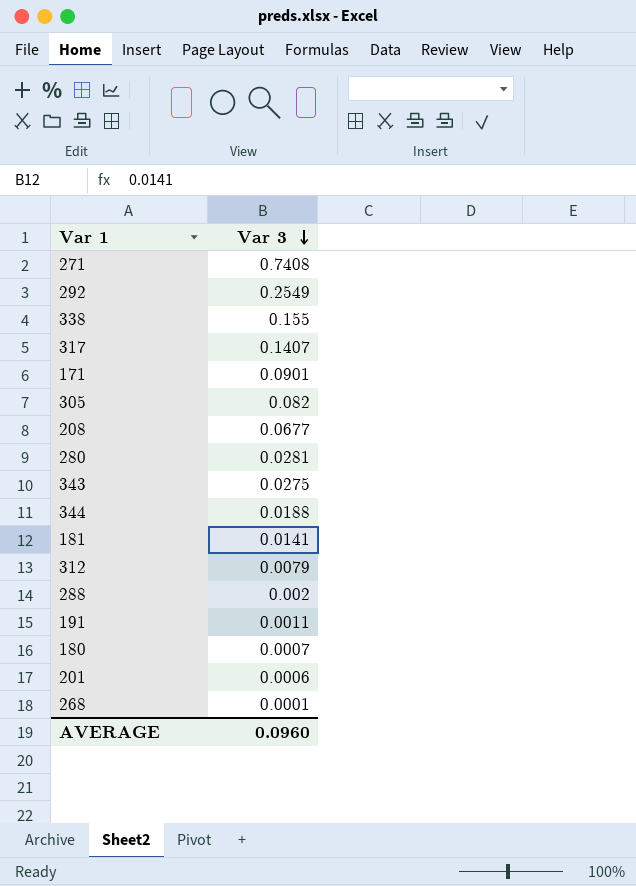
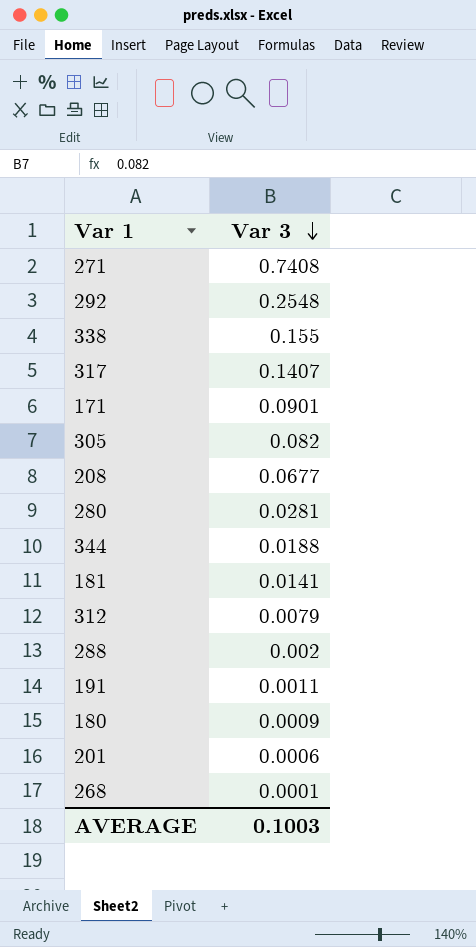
row 343: 0.0275 -> none
292 | Var 3: 0.2549 -> 0.2548
180 | Var 3: 0.0007 -> 0.0009
AVERAGE | Var 3: 0.0960 -> 0.1003

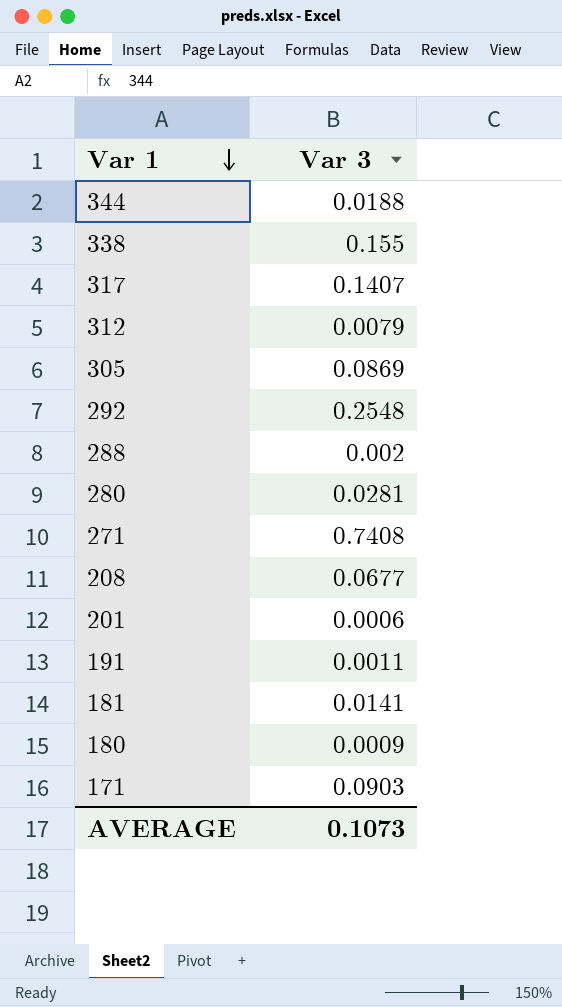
row order: Var 3 descending -> Var 1 descending
row 268: 0.0001 -> none
305 | Var 3: 0.082 -> 0.0869
171 | Var 3: 0.0901 -> 0.0903
AVERAGE | Var 3: 0.1003 -> 0.1073

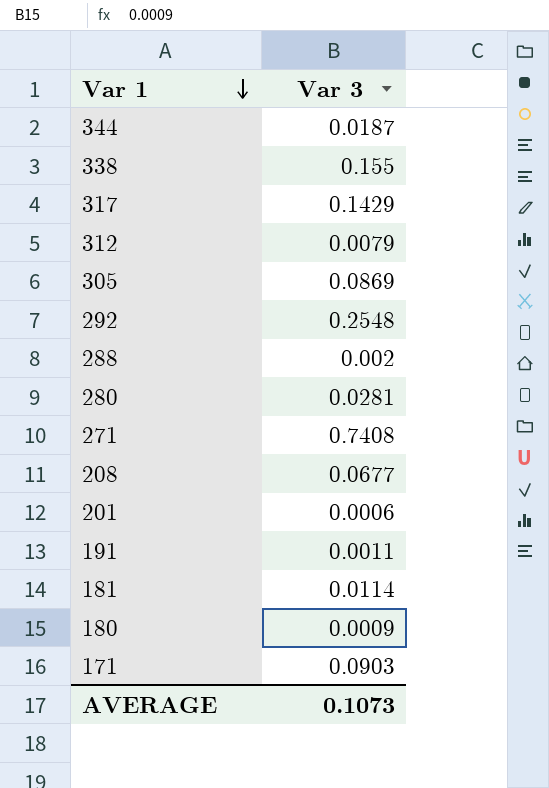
344 | Var 3: 0.0188 -> 0.0187
317 | Var 3: 0.1407 -> 0.1429
181 | Var 3: 0.0141 -> 0.0114

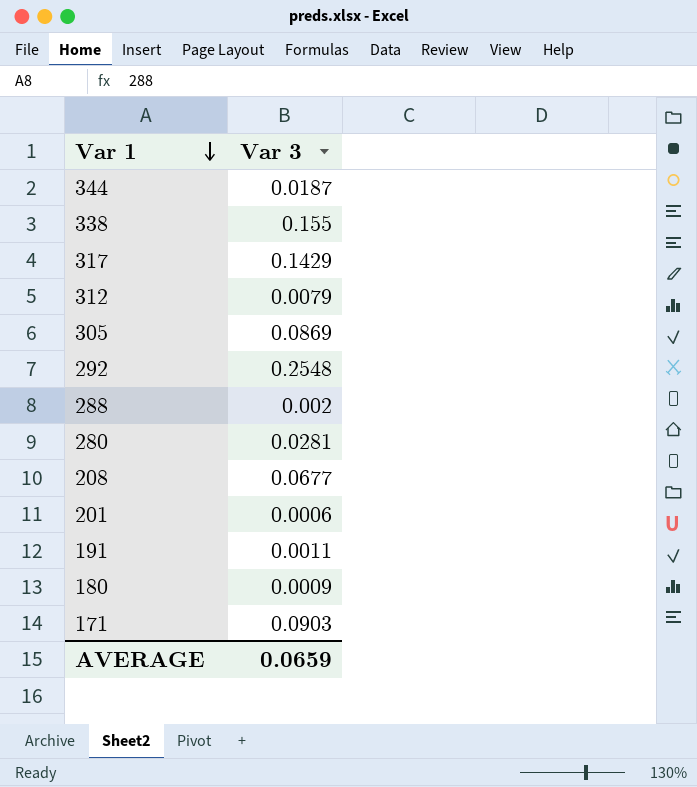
row 271: 0.7408 -> none
row 181: 0.0114 -> none
AVERAGE | Var 3: 0.1073 -> 0.0659

